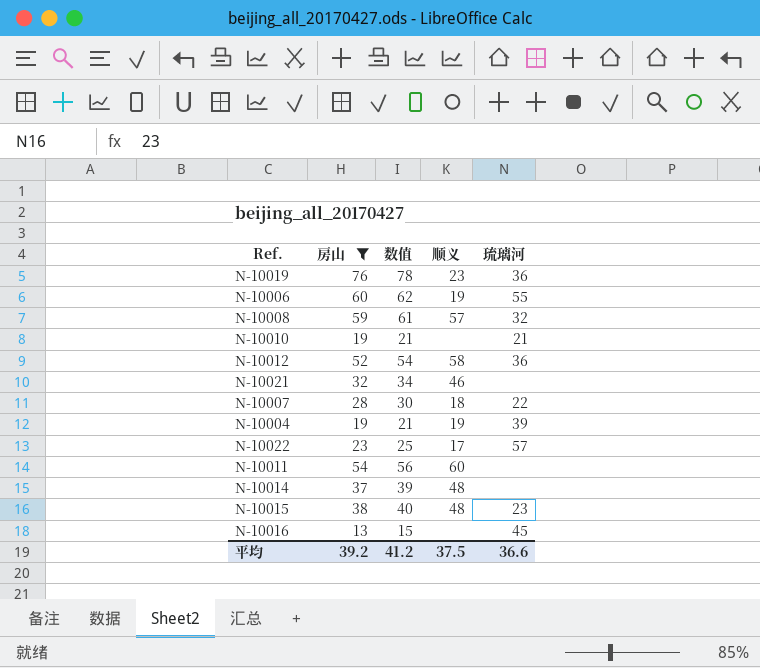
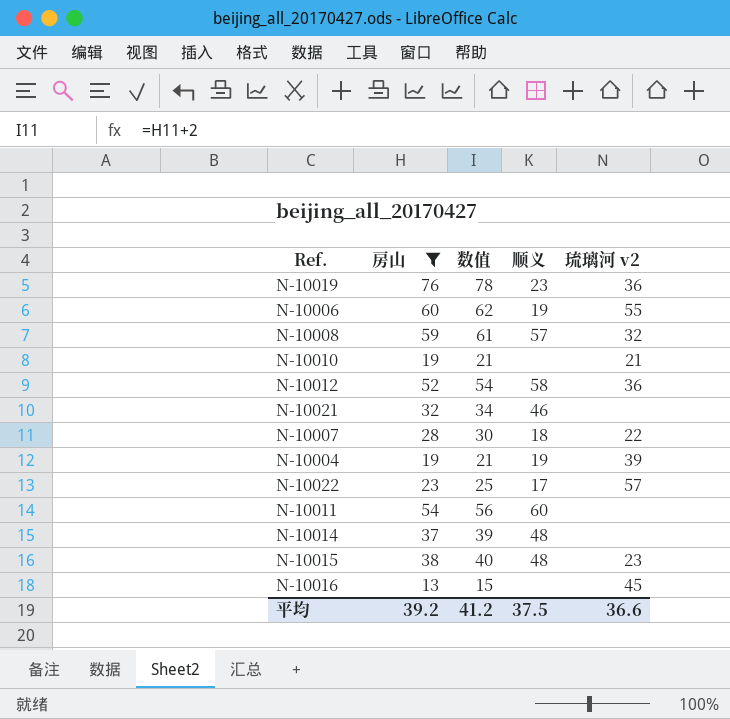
column name: 琉璃河 -> 琉璃河 v2

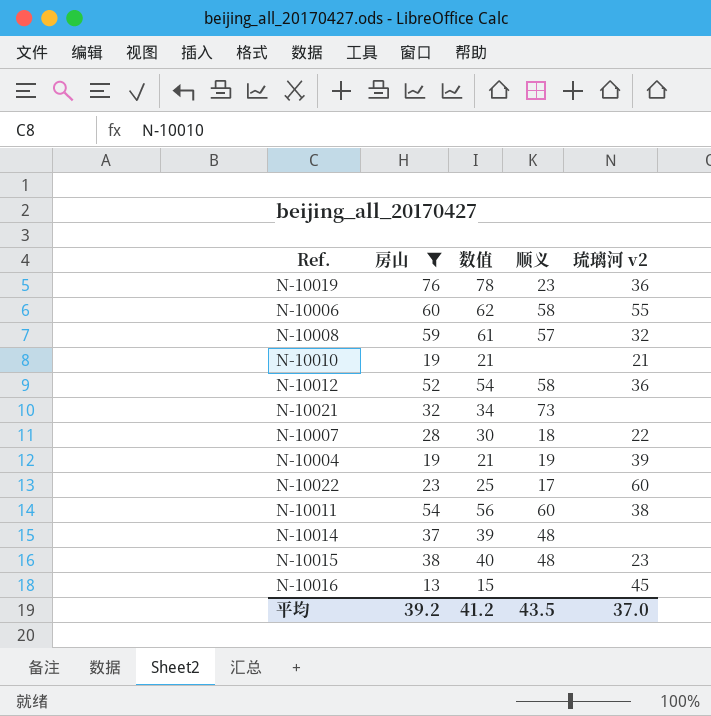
N-10006 | 顺义: 19 -> 58
N-10021 | 顺义: 46 -> 73
N-10022 | 琉璃河 v2: 57 -> 60
N-10011 | 琉璃河 v2: none -> 38
平均 | 顺义: 37.5 -> 43.5
平均 | 琉璃河 v2: 36.6 -> 37.0

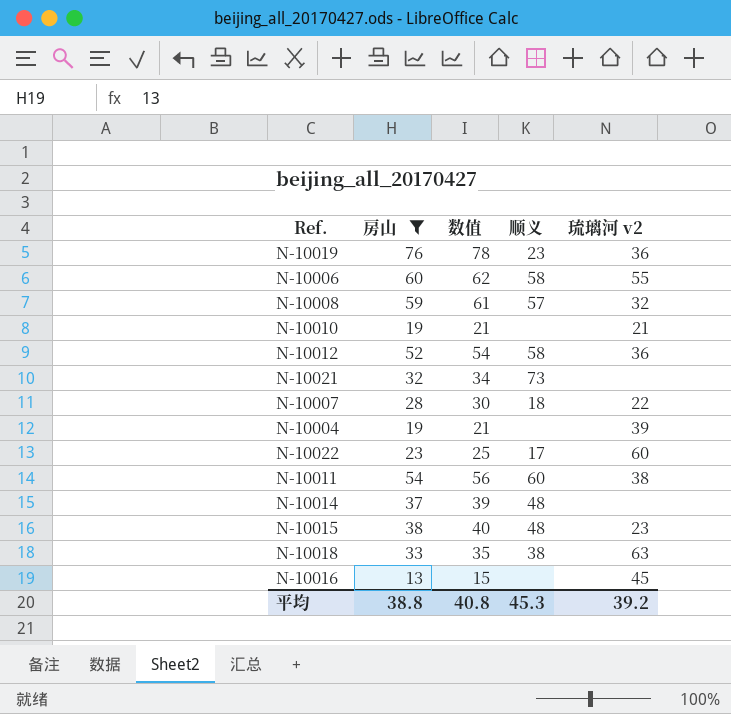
N-10004 | 顺义: 19 -> none
row N-10018: none -> 33 | 35 | 38 | 63
平均 | 房山: 39.2 -> 38.8
平均 | 数值: 41.2 -> 40.8
平均 | 顺义: 43.5 -> 45.3
平均 | 琉璃河 v2: 37.0 -> 39.2

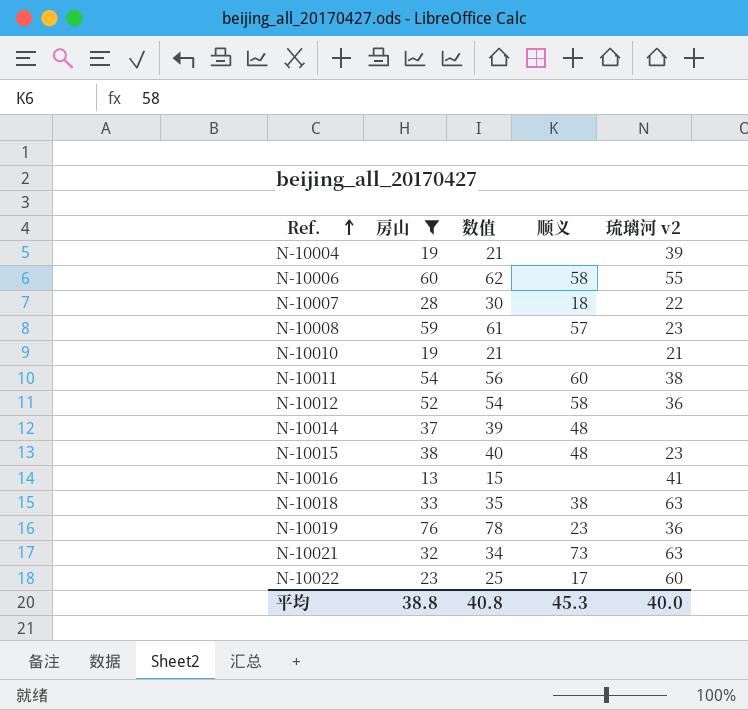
row order: none -> Ref. ascending
N-10008 | 琉璃河 v2: 32 -> 23
N-10016 | 琉璃河 v2: 45 -> 41
N-10021 | 琉璃河 v2: none -> 63
平均 | 琉璃河 v2: 39.2 -> 40.0

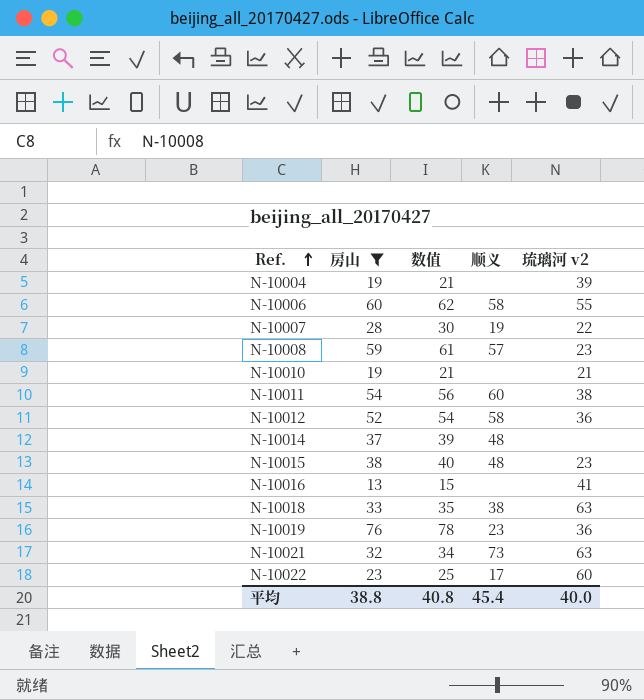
N-10007 | 顺义: 18 -> 19
平均 | 顺义: 45.3 -> 45.4

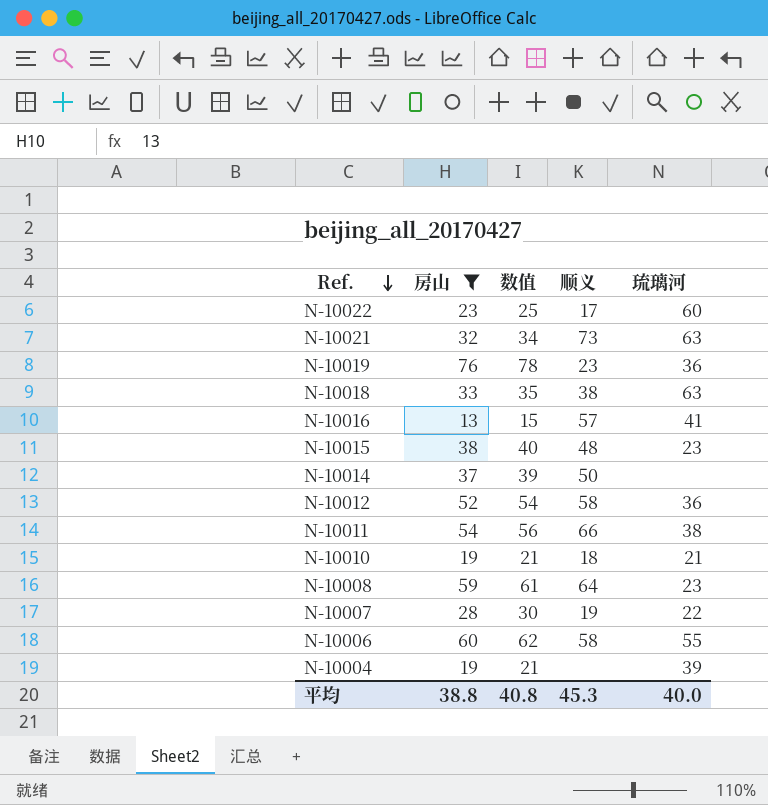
row order: Ref. ascending -> Ref. descending
column name: 琉璃河 v2 -> 琉璃河
N-10016 | 顺义: none -> 57
N-10014 | 顺义: 48 -> 50
N-10011 | 顺义: 60 -> 66
N-10010 | 顺义: none -> 18
N-10008 | 顺义: 57 -> 64
平均 | 顺义: 45.4 -> 45.3

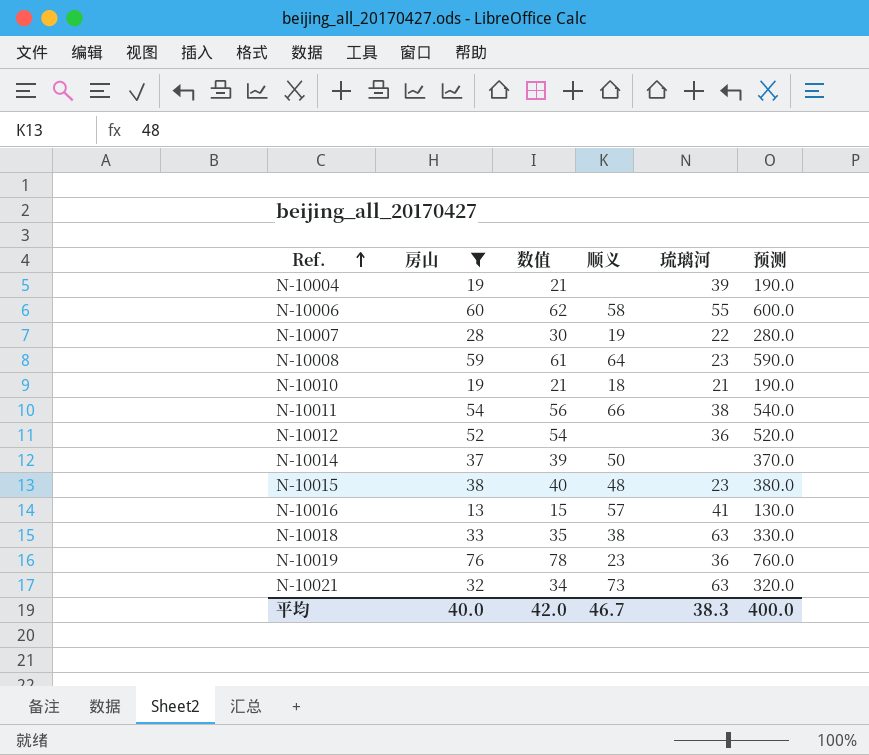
row order: Ref. descending -> Ref. ascending
column 预测 | formula: none -> [房山] * 10
row N-10022: 23 | 25 | 17 | 60 -> none
N-10012 | 顺义: 58 -> none
平均 | 房山: 38.8 -> 40.0
平均 | 数值: 40.8 -> 42.0
平均 | 顺义: 45.3 -> 46.7
平均 | 琉璃河: 40.0 -> 38.3

